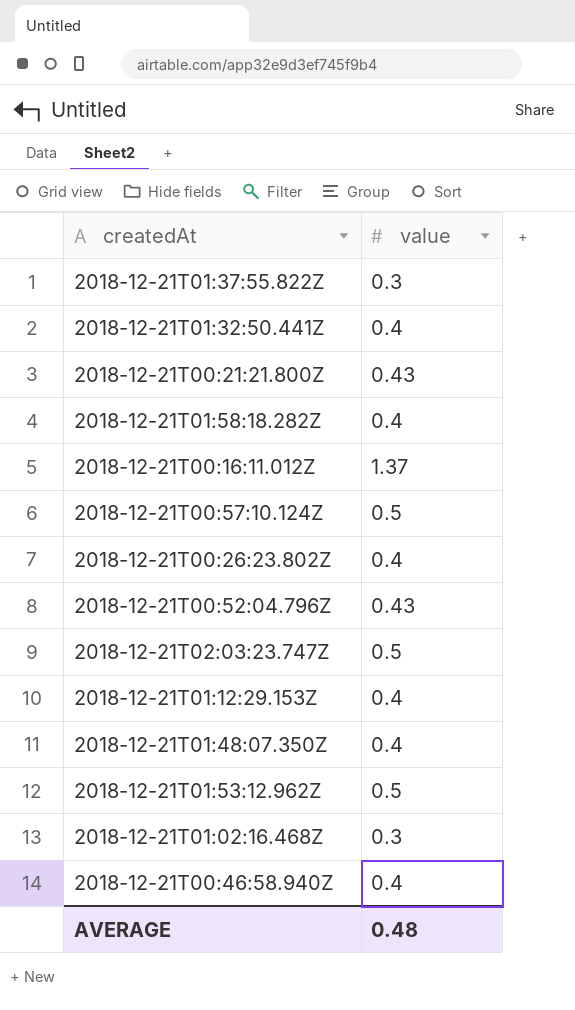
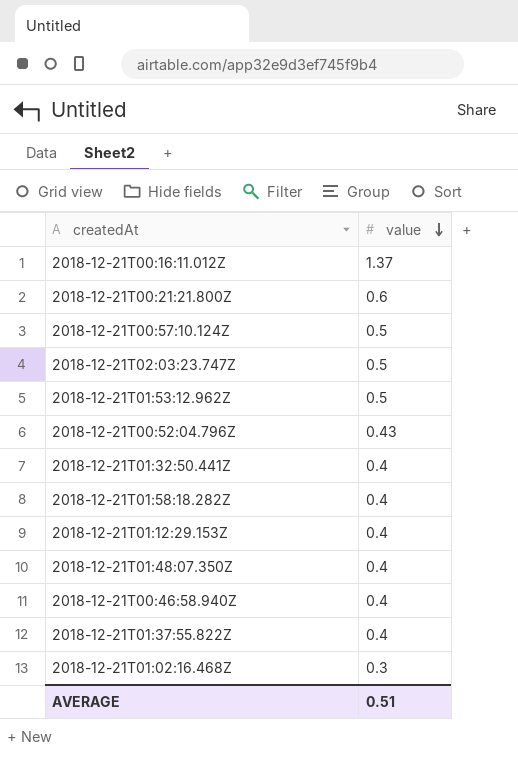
row order: none -> value descending
row 2018-12-21T00:26:23.802Z: 0.4 -> none
2018-12-21T00:21:21.800Z | value: 0.43 -> 0.6
2018-12-21T01:37:55.822Z | value: 0.3 -> 0.4
AVERAGE | value: 0.48 -> 0.51

